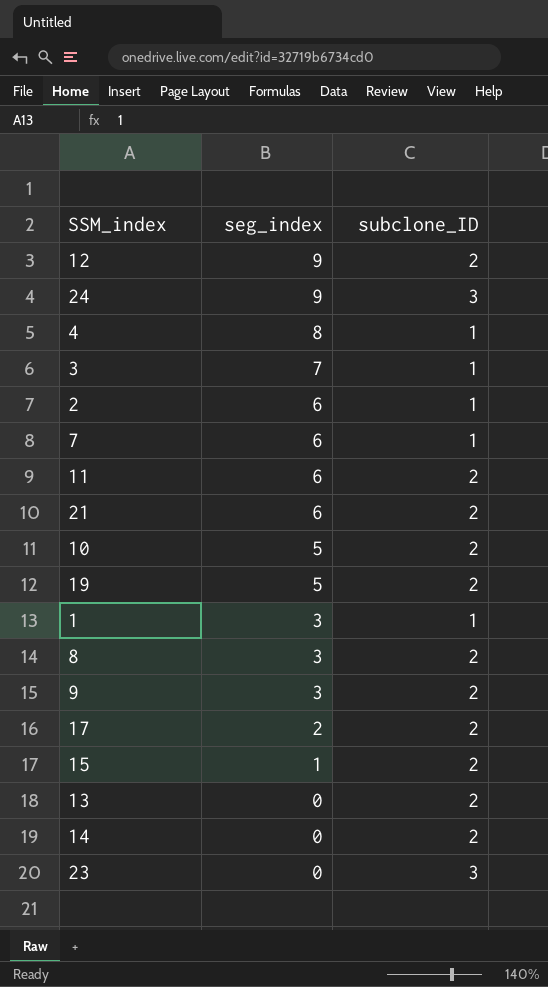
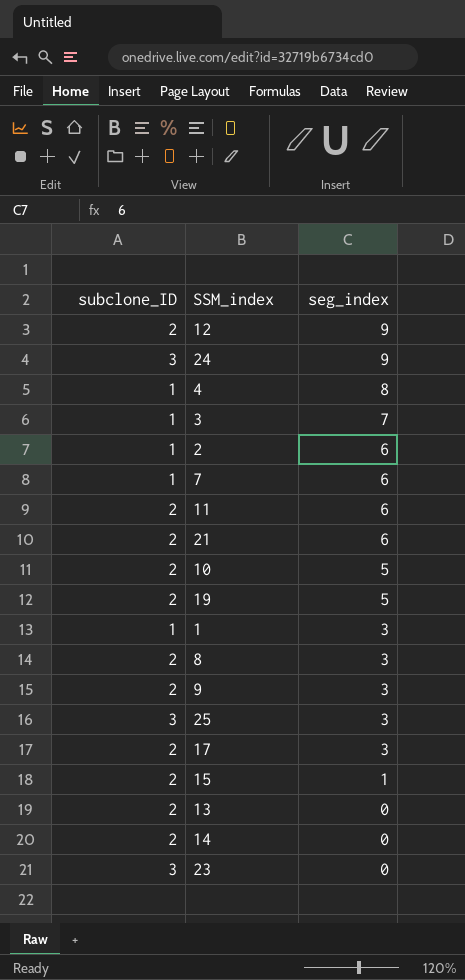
column subclone_ID | position: 3 -> 1
row 25: none -> 3 | 3
17 | seg_index: 2 -> 3

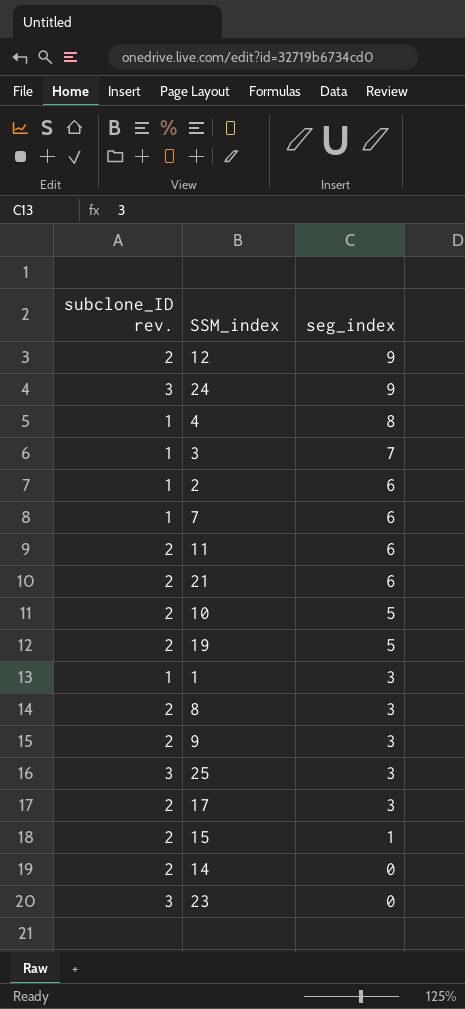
column name: subclone_ID -> subclone_ID rev.
row 13: 2 | 0 -> none

